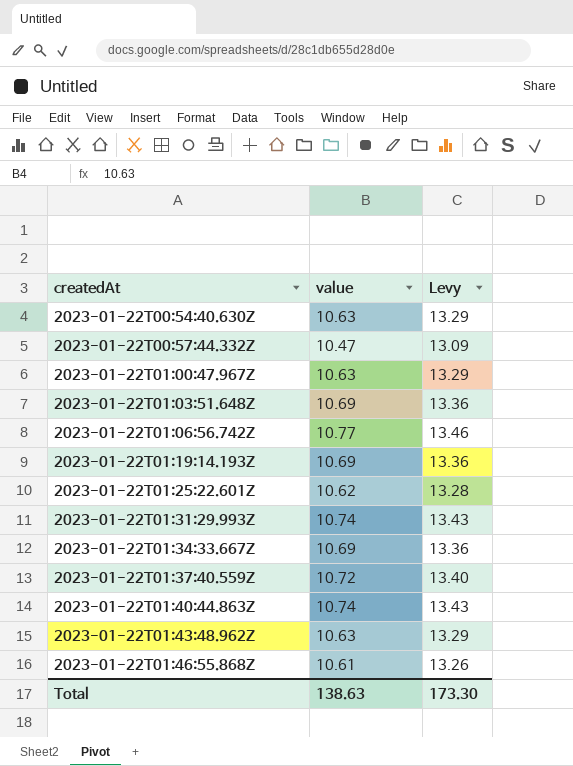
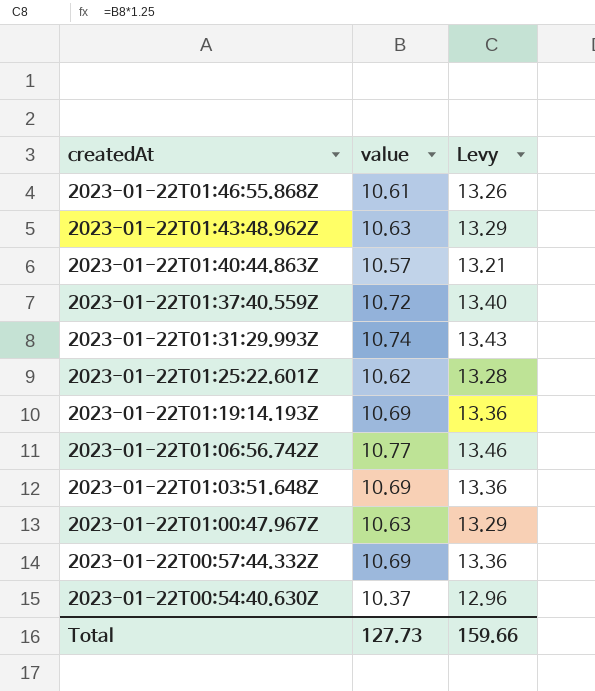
row order: createdAt ascending -> createdAt descending
row 2023-01-22T01:34:33.667Z: 10.69 | 13.36 -> none
2023-01-22T01:40:44.863Z | value: 10.74 -> 10.57
2023-01-22T01:40:44.863Z | Levy: 13.43 -> 13.21
2023-01-22T00:57:44.332Z | value: 10.47 -> 10.69
2023-01-22T00:57:44.332Z | Levy: 13.09 -> 13.36
2023-01-22T00:54:40.630Z | value: 10.63 -> 10.37
2023-01-22T00:54:40.630Z | Levy: 13.29 -> 12.96
Total | value: 138.63 -> 127.73
Total | Levy: 173.30 -> 159.66

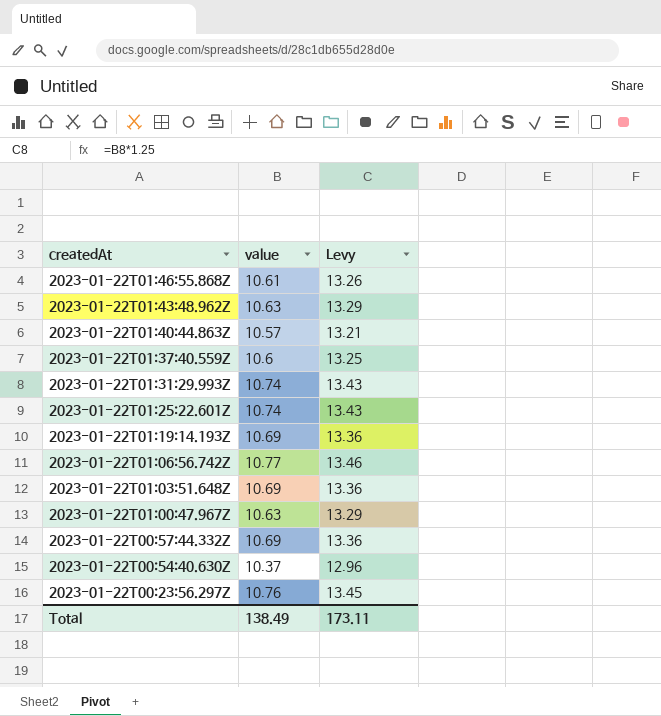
2023-01-22T01:37:40.559Z | value: 10.72 -> 10.6
2023-01-22T01:37:40.559Z | Levy: 13.40 -> 13.25
2023-01-22T01:25:22.601Z | value: 10.62 -> 10.74
2023-01-22T01:25:22.601Z | Levy: 13.28 -> 13.43
row 2023-01-22T00:23:56.297Z: none -> 10.76 | 13.45
Total | value: 127.73 -> 138.49
Total | Levy: 159.66 -> 173.11

